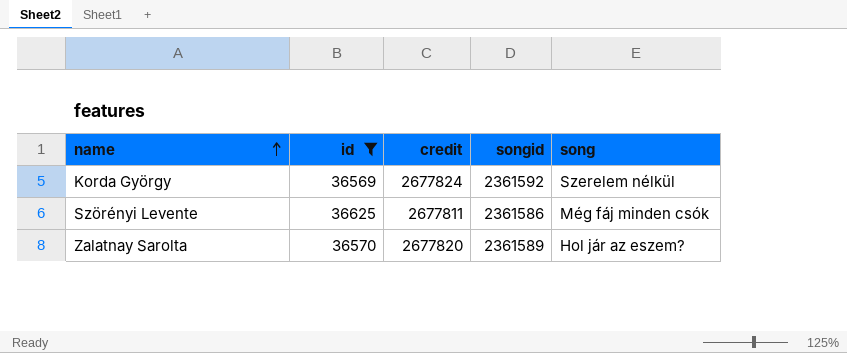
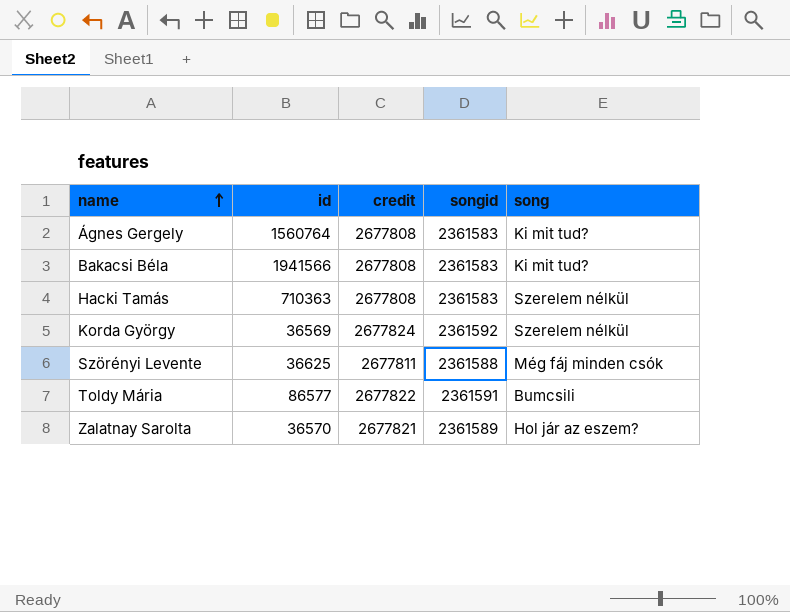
filter: id <= 36625 -> none
Szörényi Levente | songid: 2361586 -> 2361588
Zalatnay Sarolta | credit: 2677820 -> 2677821

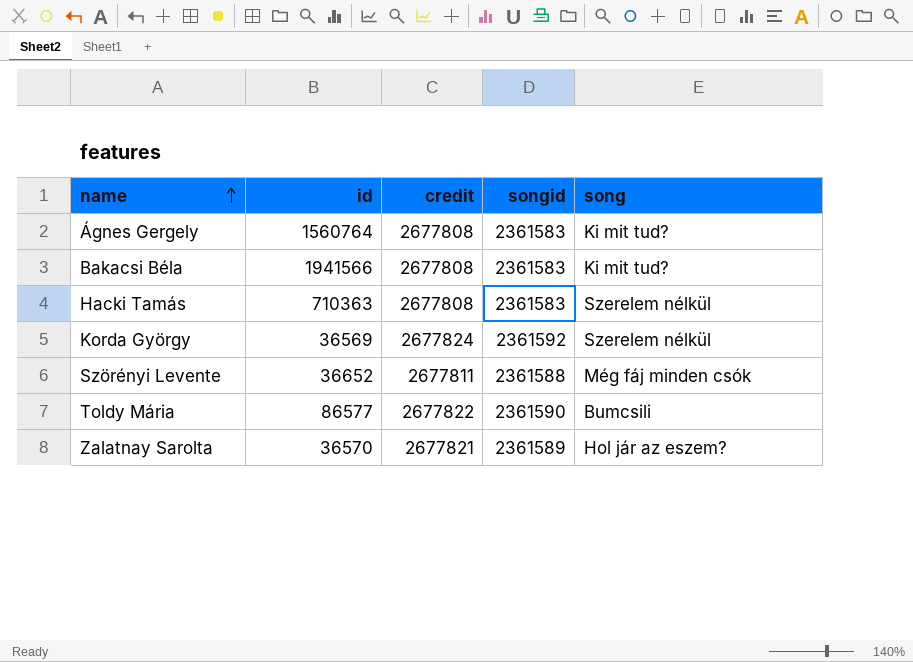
Szörényi Levente | id: 36625 -> 36652
Toldy Mária | songid: 2361591 -> 2361590

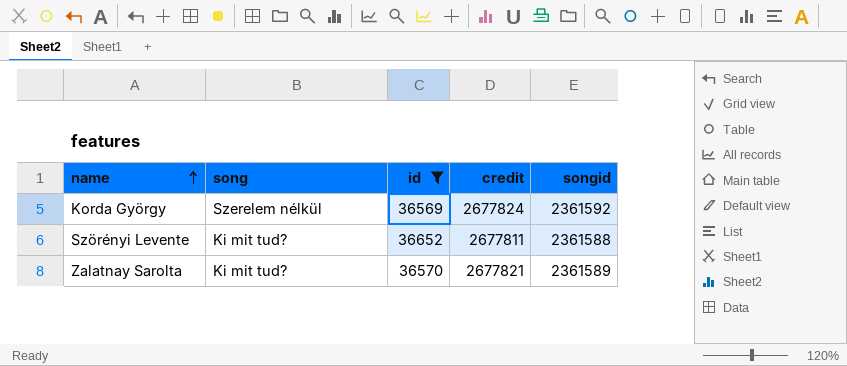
filter: none -> id <= 36652
column song | position: 5 -> 2
Szörényi Levente | song: Még fáj minden csók -> Ki mit tud?
Zalatnay Sarolta | song: Hol jár az eszem? -> Ki mit tud?

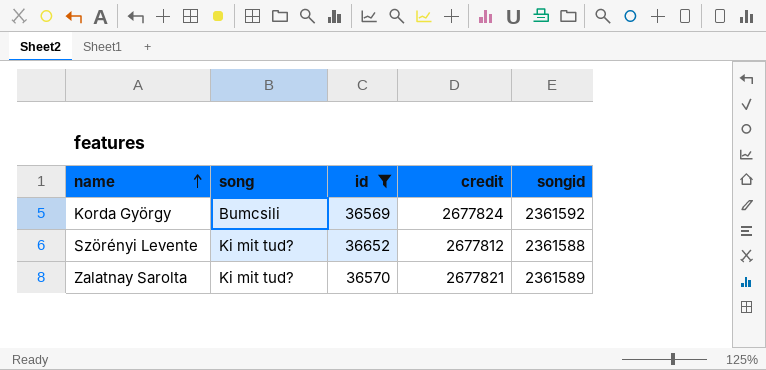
Korda György | song: Szerelem nélkül -> Bumcsili
Szörényi Levente | credit: 2677811 -> 2677812

